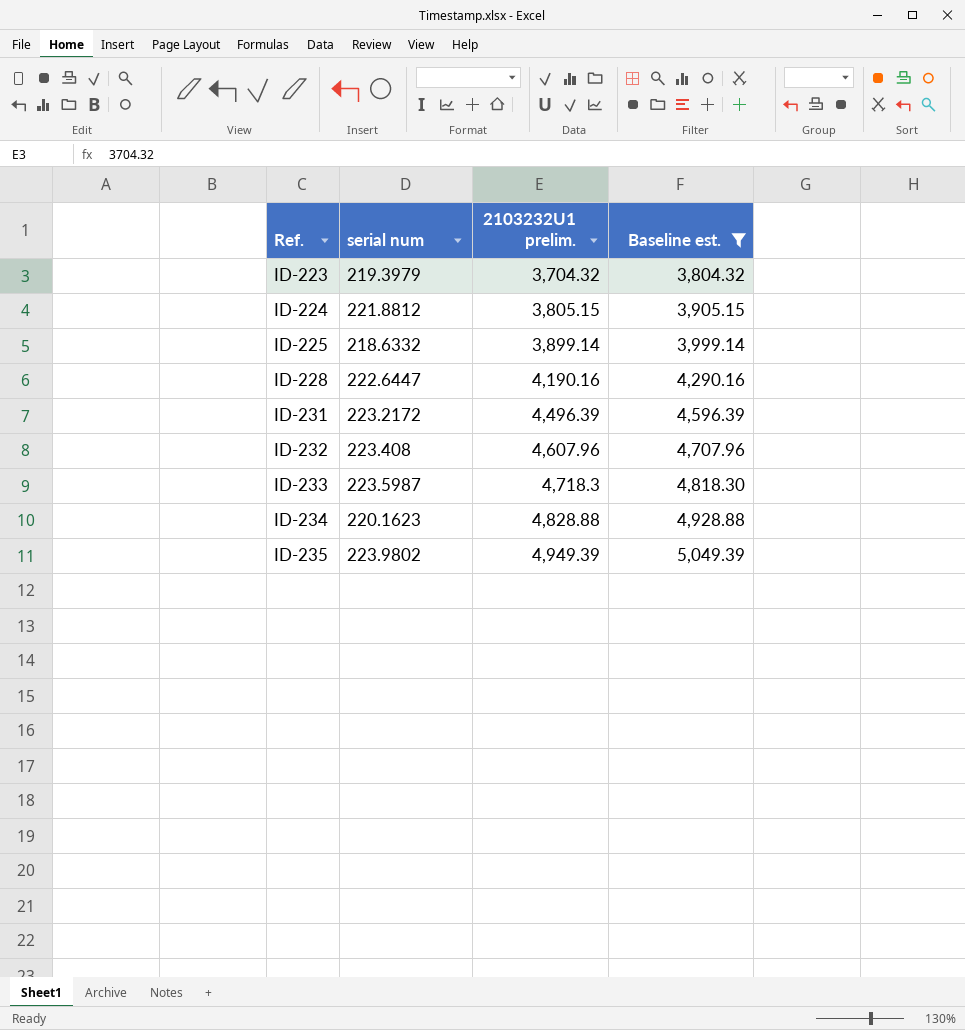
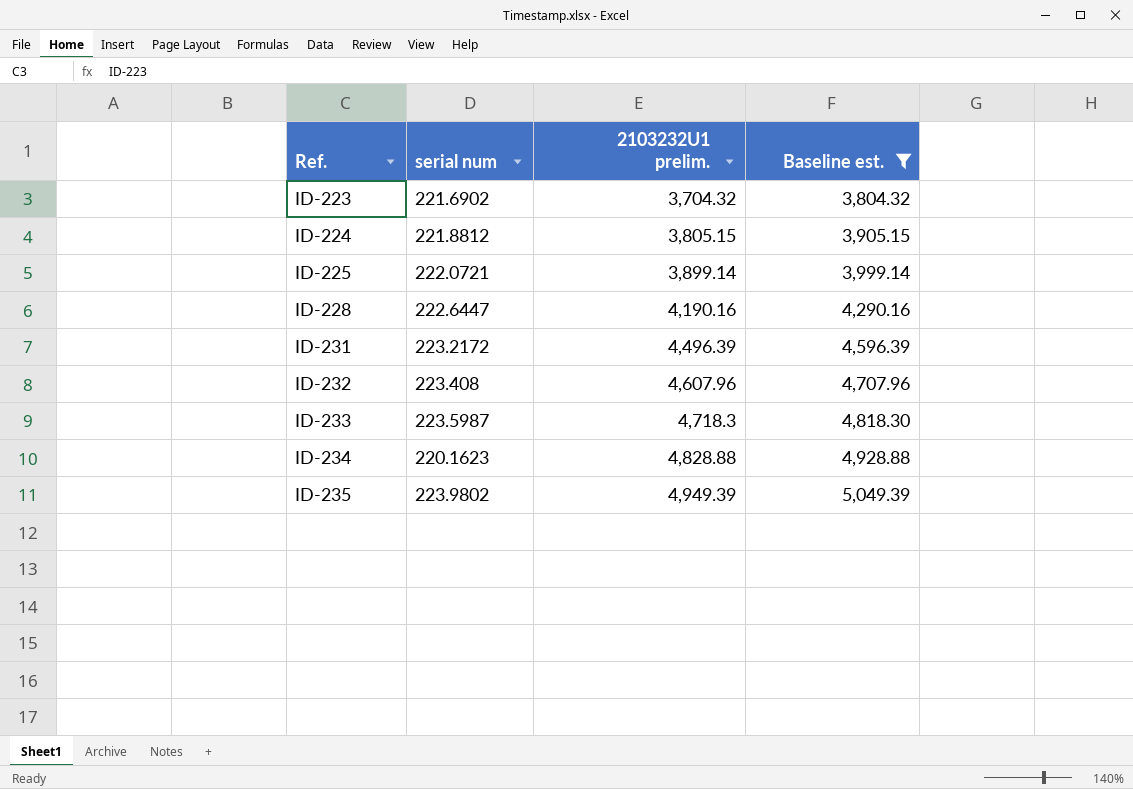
ID-223 | serial num: 219.3979 -> 221.6902
ID-225 | serial num: 218.6332 -> 222.0721

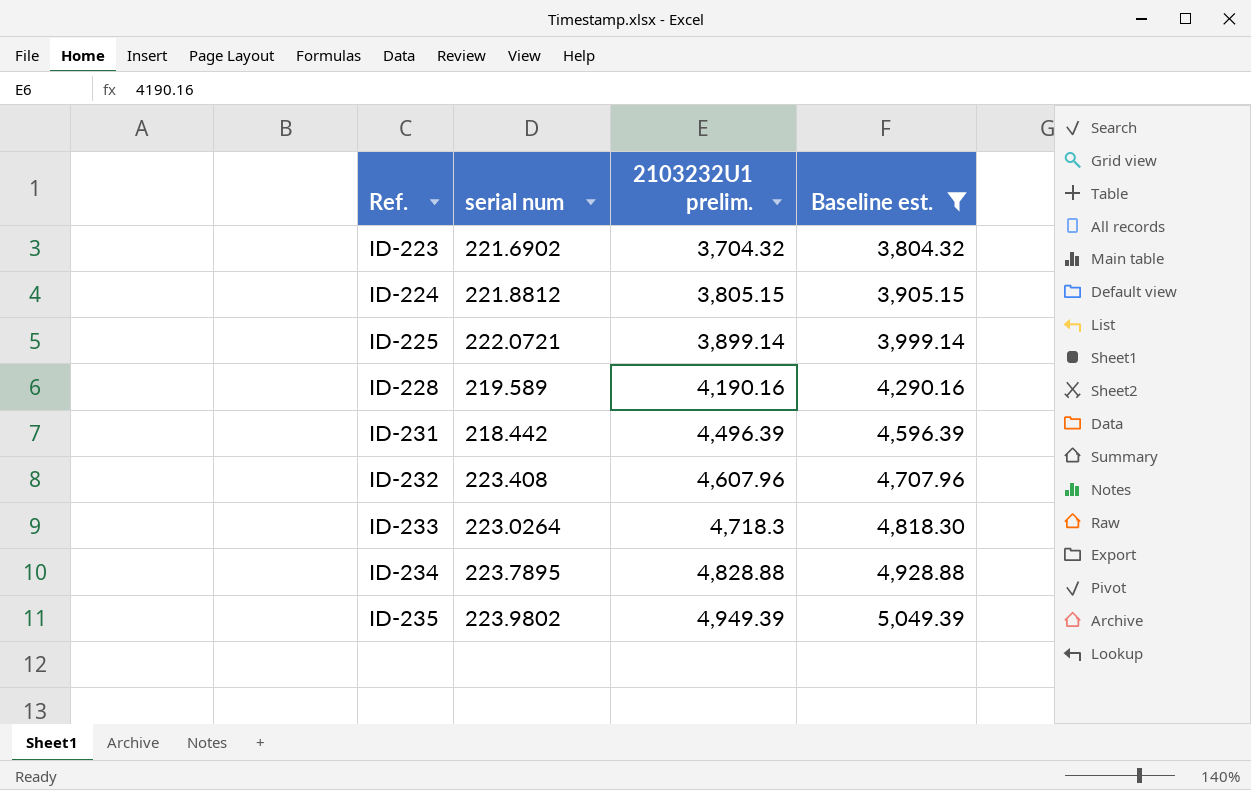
ID-228 | serial num: 222.6447 -> 219.589
ID-231 | serial num: 223.2172 -> 218.442
ID-233 | serial num: 223.5987 -> 223.0264
ID-234 | serial num: 220.1623 -> 223.7895

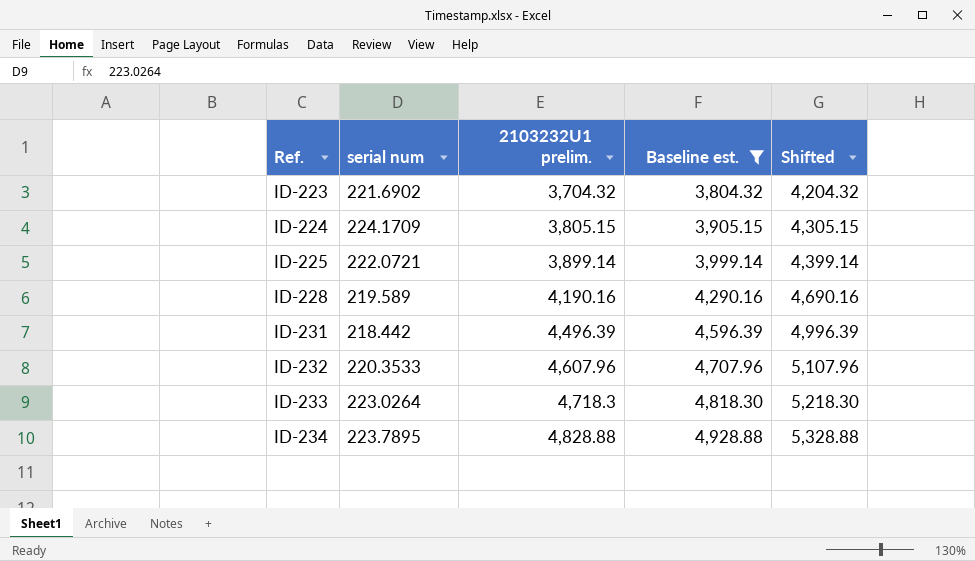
column Shifted | formula: none -> [2103232U1 prelim.] + 500
row ID-235: 223.9802 | 4,949.39 | 5,049.39 -> none
ID-224 | serial num: 221.8812 -> 224.1709
ID-232 | serial num: 223.408 -> 220.3533

